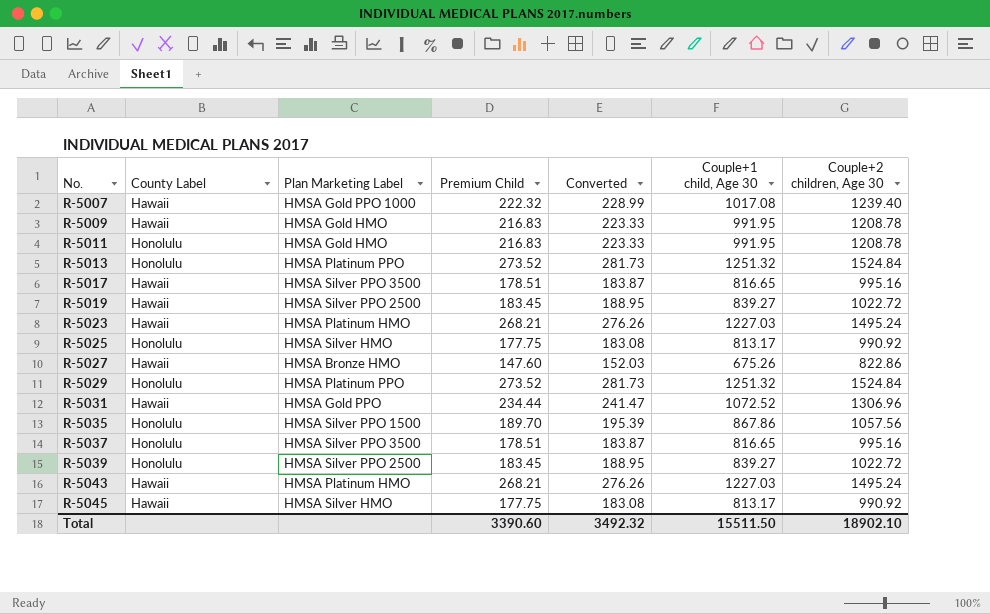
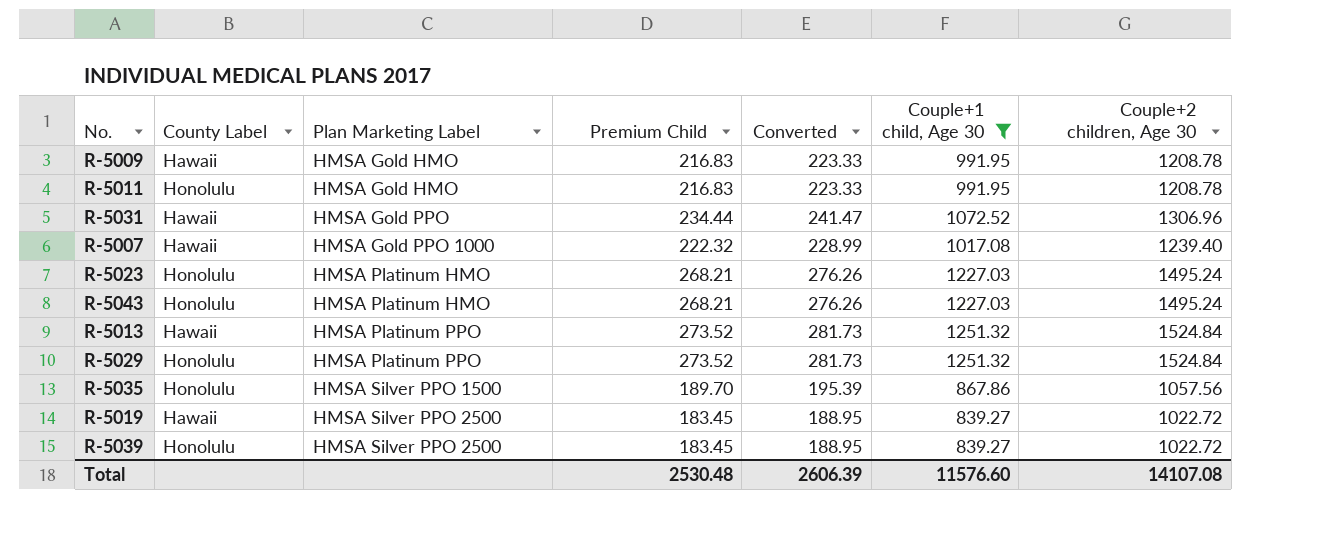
filter: none -> Couple+1 child, Age 30 >= 839.27
row order: No. ascending -> Plan Marketing Label ascending
R-5023 | County Label: Hawaii -> Honolulu
R-5043 | County Label: Hawaii -> Honolulu
R-5013 | County Label: Honolulu -> Hawaii
Total | Premium Child: 3390.60 -> 2530.48
Total | Converted: 3492.32 -> 2606.39
Total | Couple+1 child, Age 30: 15511.50 -> 11576.60
Total | Couple+2 children, Age 30: 18902.10 -> 14107.08

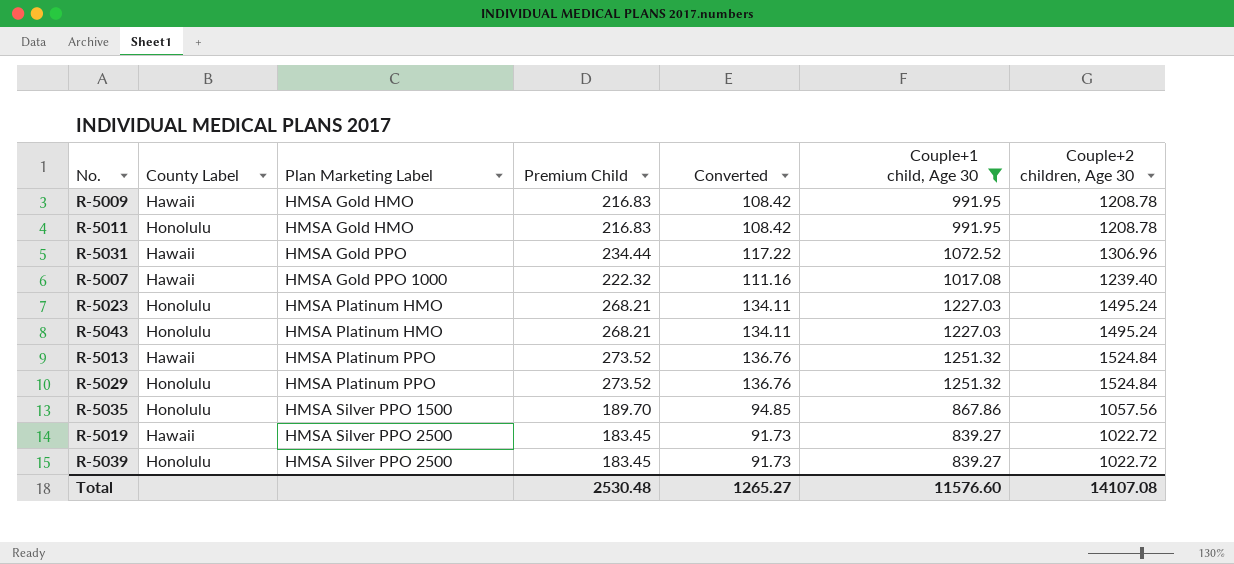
column Converted | formula: [Premium Child] * 1.03 -> [Premium Child] * 0.5
Total | Converted: 2606.39 -> 1265.27

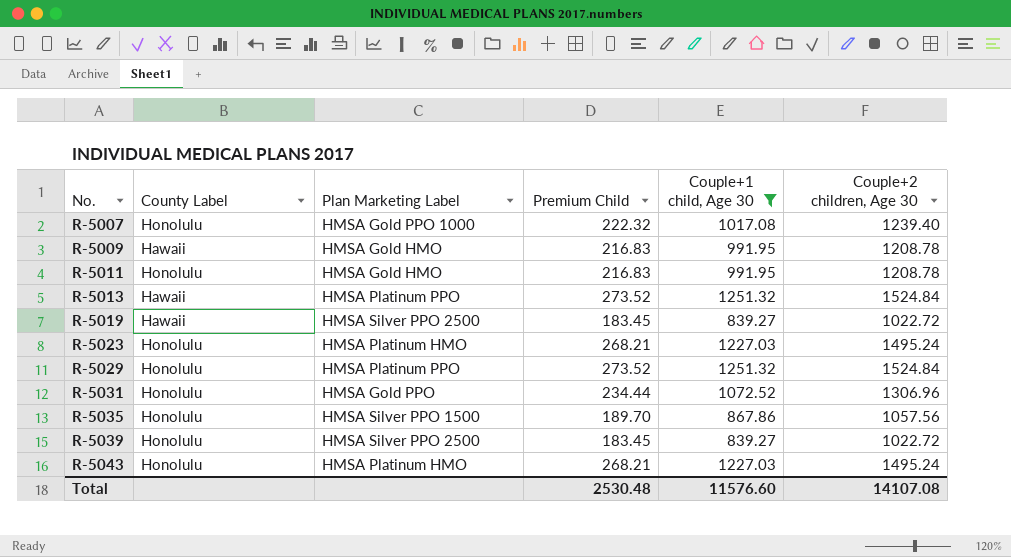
row order: Plan Marketing Label ascending -> No. ascending
column Converted | formula: [Premium Child] * 0.5 -> none
R-5007 | County Label: Hawaii -> Honolulu
R-5031 | County Label: Hawaii -> Honolulu

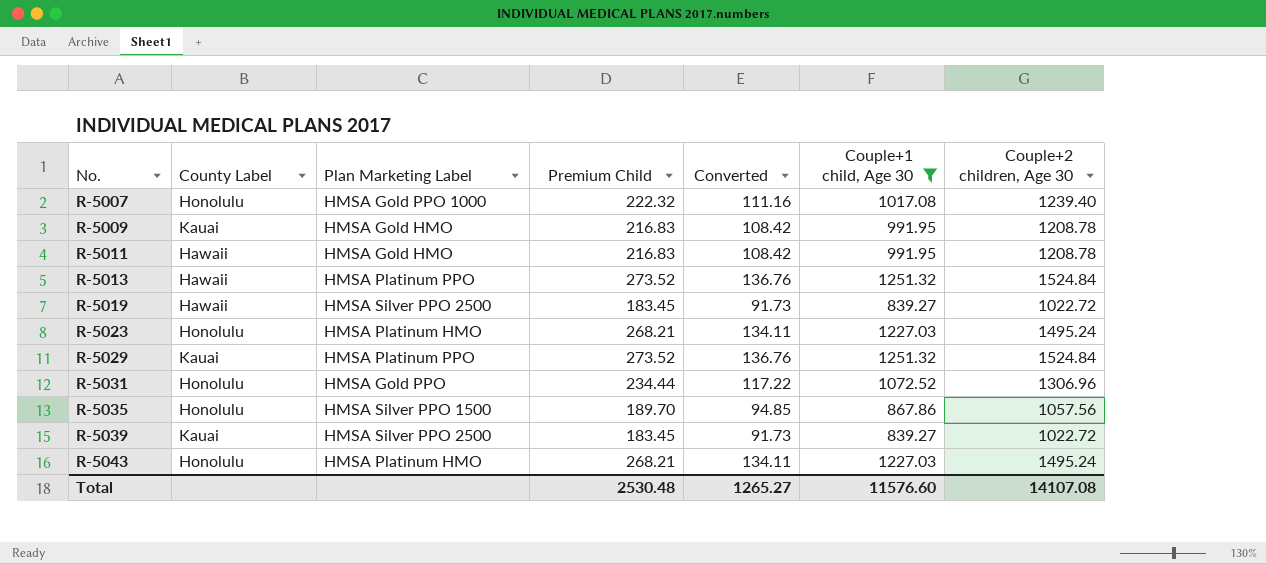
column Converted | formula: none -> [Premium Child] * 0.5
R-5009 | County Label: Hawaii -> Kauai
R-5011 | County Label: Honolulu -> Hawaii
R-5029 | County Label: Honolulu -> Kauai
R-5039 | County Label: Honolulu -> Kauai

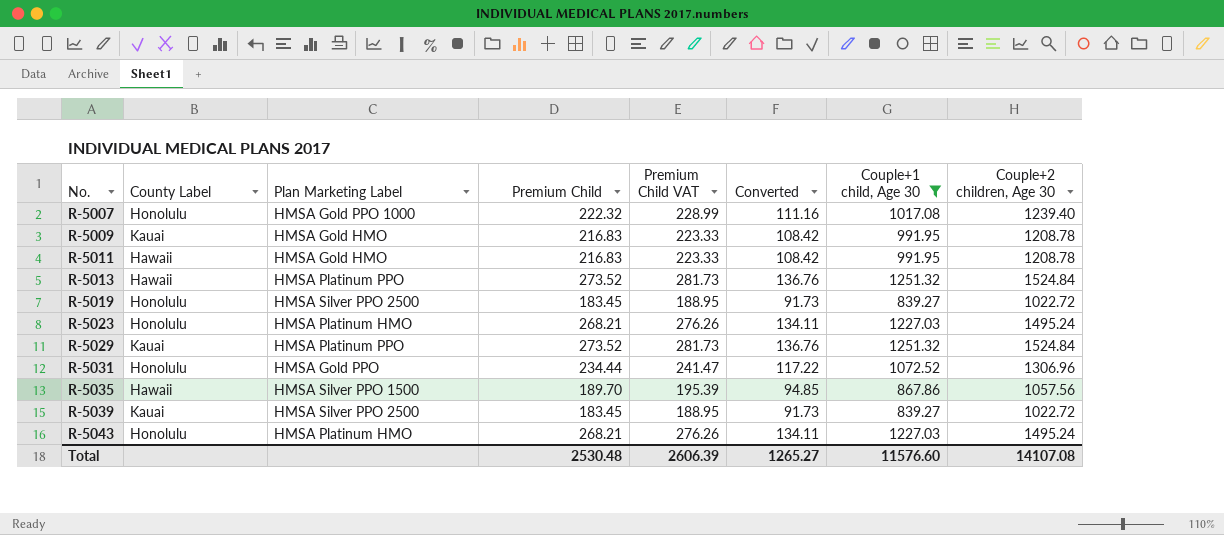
column Premium Child VAT | formula: none -> [Premium Child] * 1.03
R-5019 | County Label: Hawaii -> Honolulu
R-5035 | County Label: Honolulu -> Hawaii

